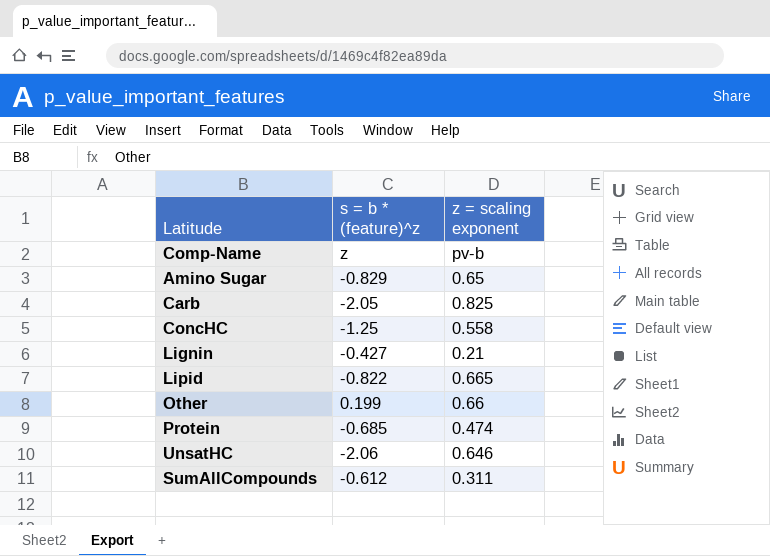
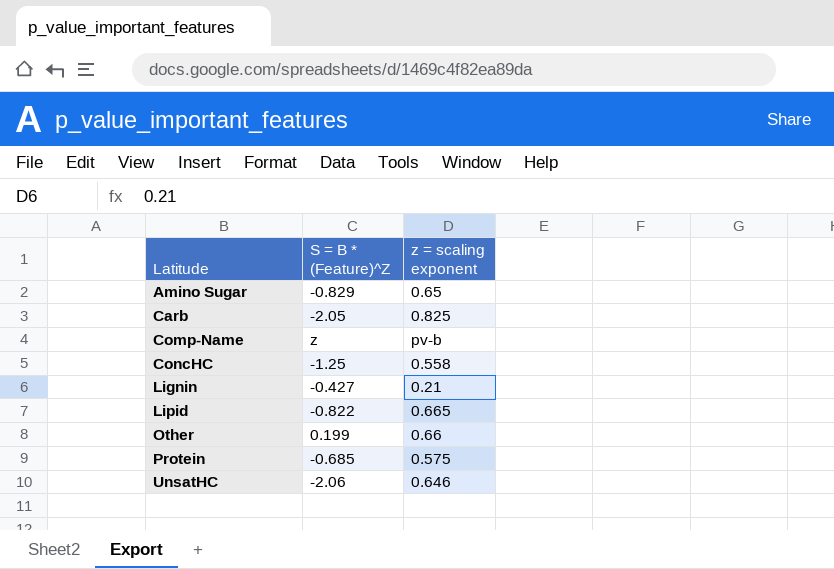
row order: none -> Latitude ascending
column name: s = b * (feature)^z -> S = B * (Feature)^Z
row SumAllCompounds: -0.612 | 0.311 -> none
Protein | z = scaling exponent: 0.474 -> 0.575

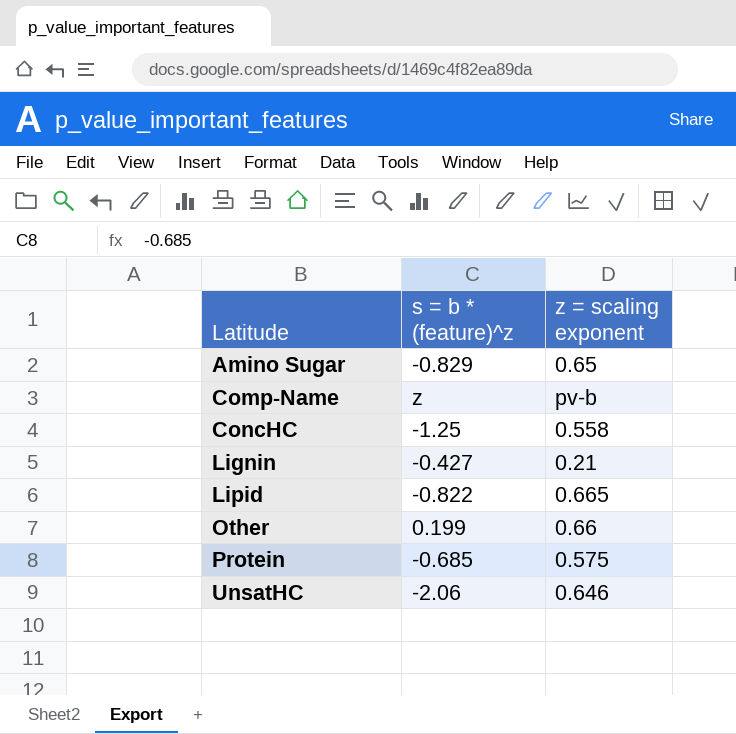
column name: S = B * (Feature)^Z -> s = b * (feature)^z
row Carb: -2.05 | 0.825 -> none

